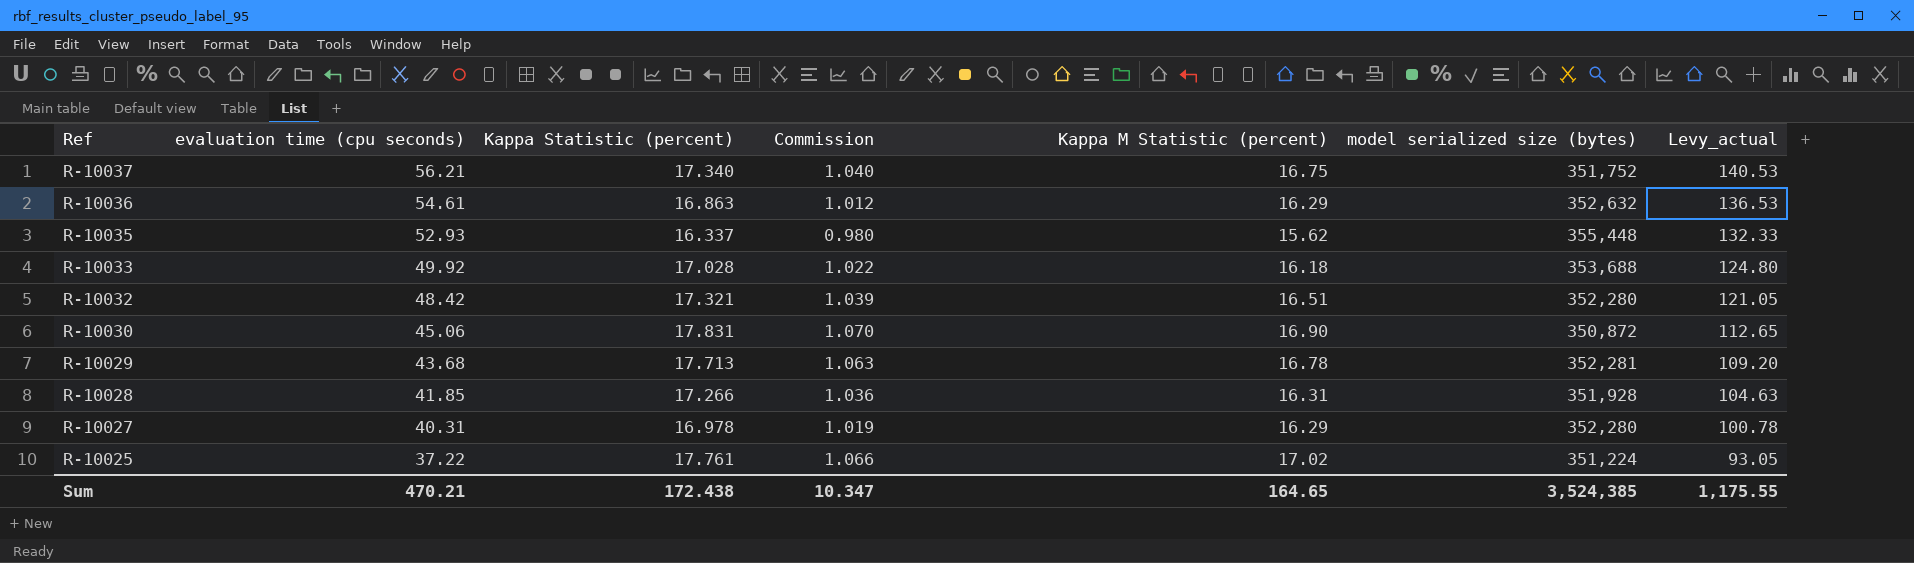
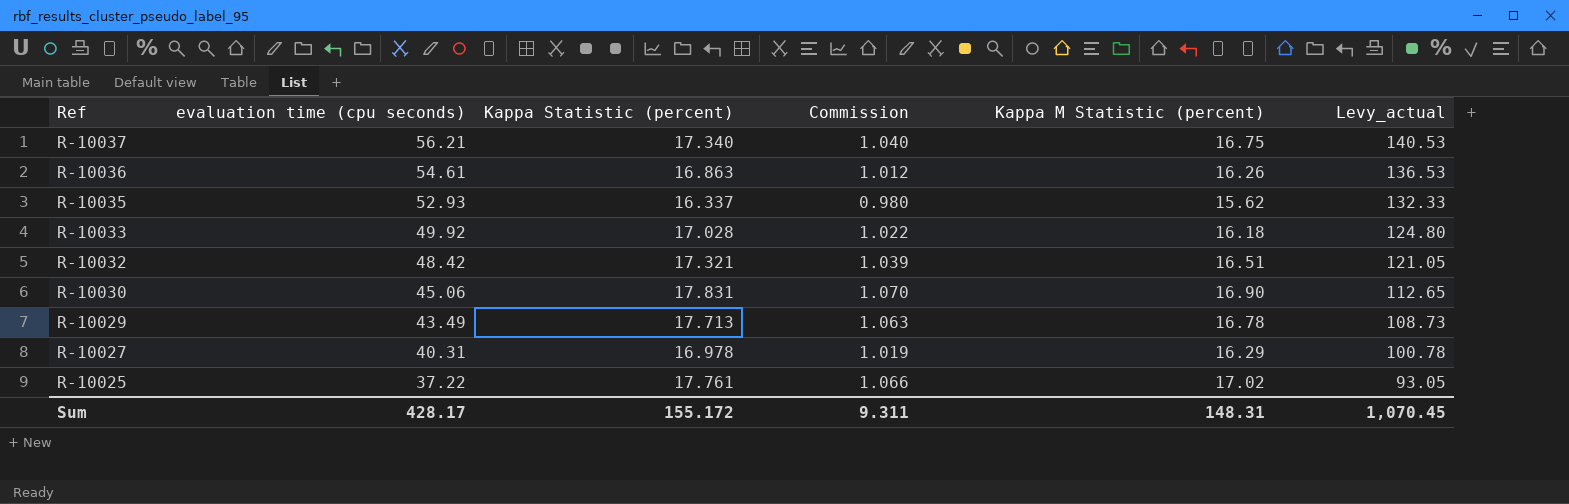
column model serialized size (bytes) | position: 6 -> none
row R-10028: 41.85 | 17.266 | 1.036 | 16.31 | 351,928 | 104.63 -> none
R-10036 | Kappa M Statistic (percent): 16.29 -> 16.26
R-10029 | evaluation time (cpu seconds): 43.68 -> 43.49
R-10029 | Levy_actual: 109.20 -> 108.73
Sum | evaluation time (cpu seconds): 470.21 -> 428.17
Sum | Kappa Statistic (percent): 172.438 -> 155.172
Sum | Commission: 10.347 -> 9.311
Sum | Kappa M Statistic (percent): 164.65 -> 148.31
Sum | Levy_actual: 1,175.55 -> 1,070.45

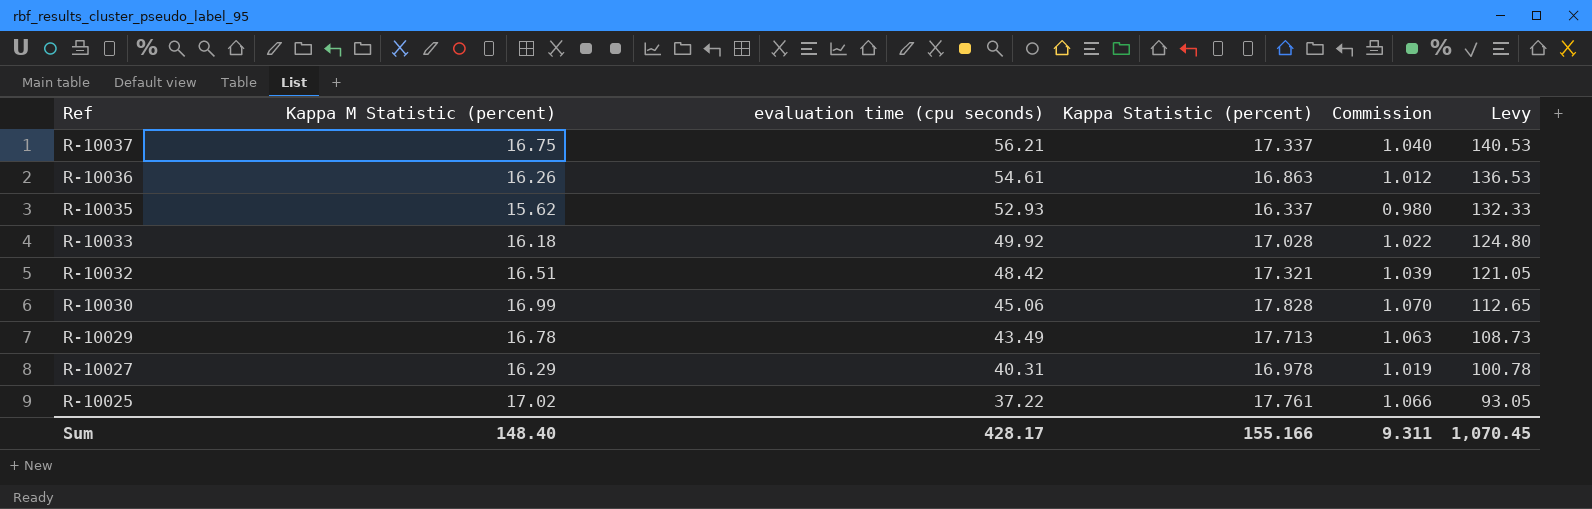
column Kappa M Statistic (percent) | position: 5 -> 2
column name: Levy_actual -> Levy
R-10037 | Kappa Statistic (percent): 17.340 -> 17.337
R-10030 | Kappa M Statistic (percent): 16.90 -> 16.99
R-10030 | Kappa Statistic (percent): 17.831 -> 17.828
Sum | Kappa M Statistic (percent): 148.31 -> 148.40
Sum | Kappa Statistic (percent): 155.172 -> 155.166

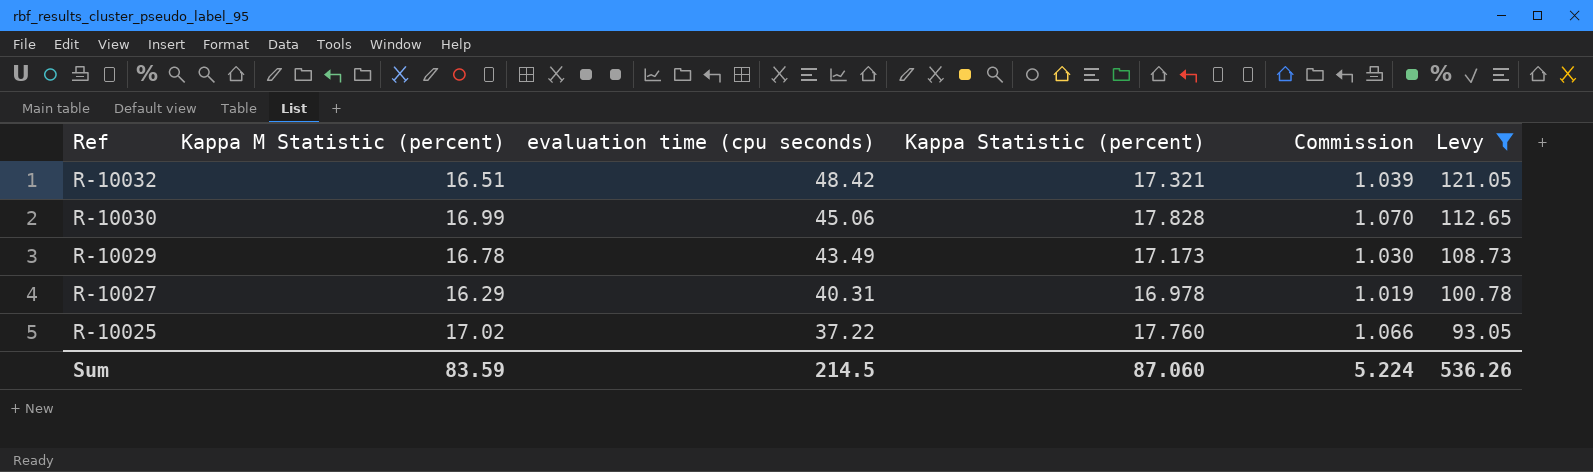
filter: none -> Levy <= 121.05
R-10029 | Kappa Statistic (percent): 17.713 -> 17.173
R-10029 | Commission: 1.063 -> 1.030
R-10025 | Kappa Statistic (percent): 17.761 -> 17.760
Sum | Kappa M Statistic (percent): 148.40 -> 83.59
Sum | evaluation time (cpu seconds): 428.17 -> 214.5
Sum | Kappa Statistic (percent): 155.166 -> 87.060
Sum | Commission: 9.311 -> 5.224
Sum | Levy: 1,070.45 -> 536.26

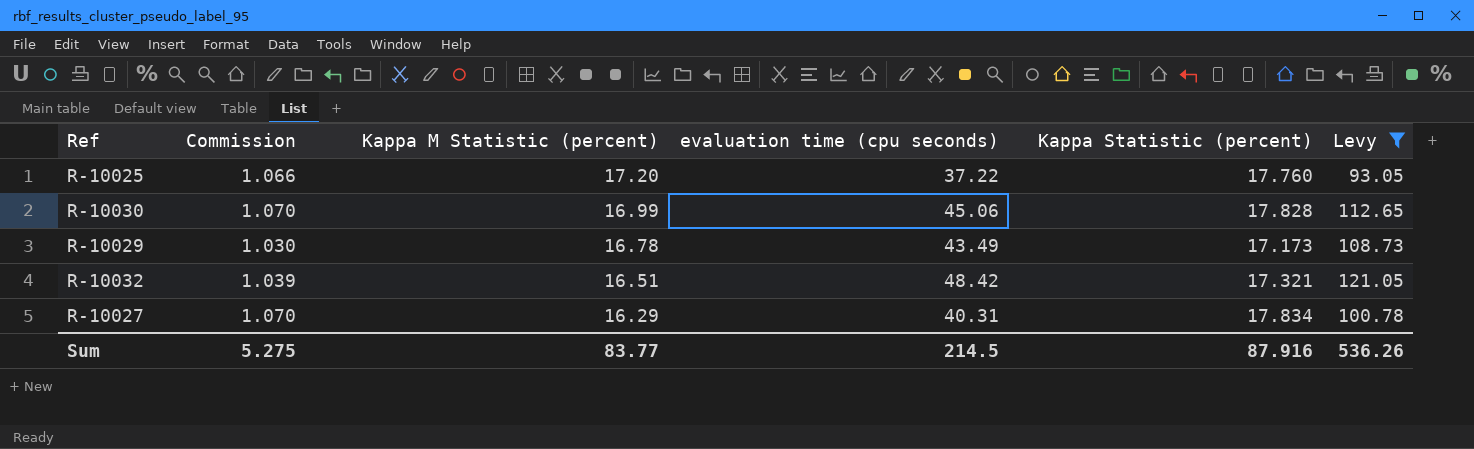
row order: Ref descending -> Kappa M Statistic (percent) descending
column Commission | position: 5 -> 2
R-10025 | Kappa M Statistic (percent): 17.02 -> 17.20
R-10027 | Commission: 1.019 -> 1.070
R-10027 | Kappa Statistic (percent): 16.978 -> 17.834
Sum | Commission: 5.224 -> 5.275
Sum | Kappa M Statistic (percent): 83.59 -> 83.77
Sum | Kappa Statistic (percent): 87.060 -> 87.916

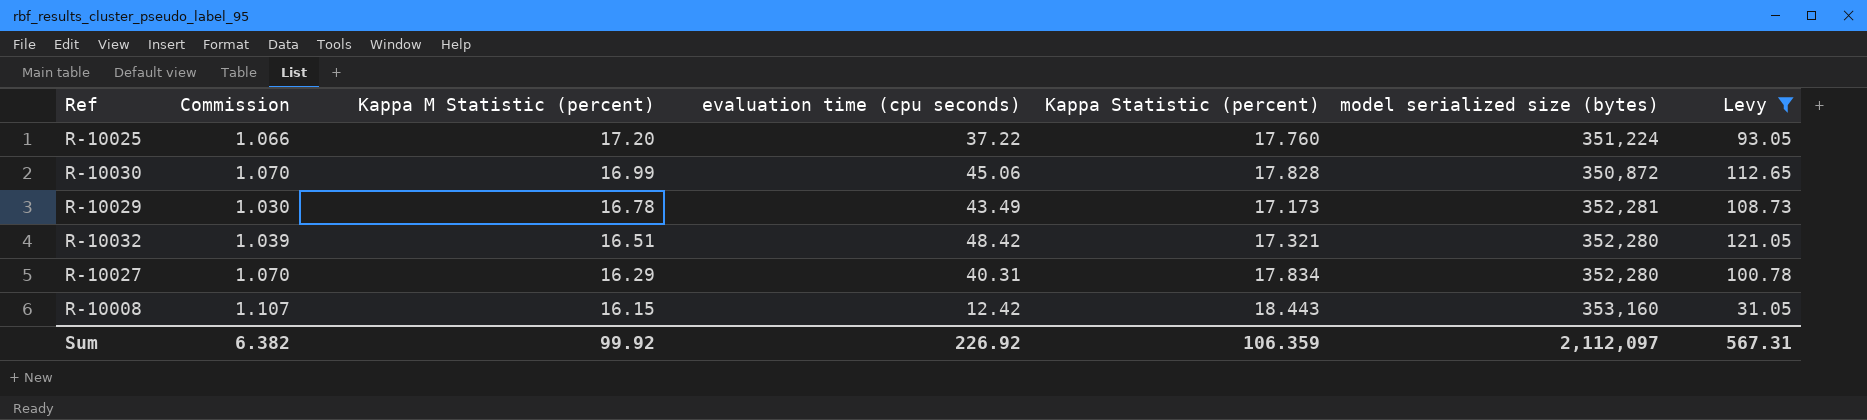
column model serialized size (bytes) | position: none -> 6
row R-10008: none -> 1.107 | 16.15 | 12.42 | 18.443 | 353,160 | 31.05
Sum | Commission: 5.275 -> 6.382
Sum | Kappa M Statistic (percent): 83.77 -> 99.92
Sum | evaluation time (cpu seconds): 214.5 -> 226.92
Sum | Kappa Statistic (percent): 87.916 -> 106.359
Sum | Levy: 536.26 -> 567.31

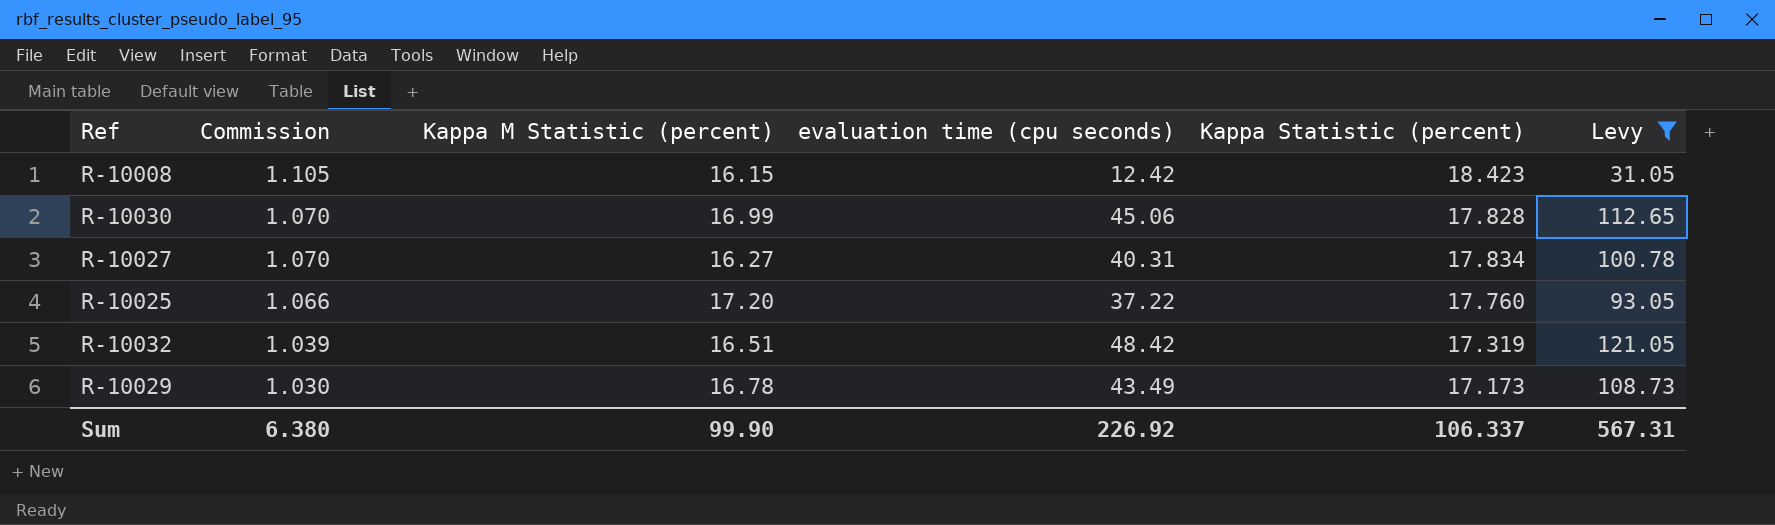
row order: Kappa M Statistic (percent) descending -> Commission descending
column model serialized size (bytes) | position: 6 -> none
R-10008 | Commission: 1.107 -> 1.105
R-10008 | Kappa Statistic (percent): 18.443 -> 18.423
R-10027 | Kappa M Statistic (percent): 16.29 -> 16.27
R-10032 | Kappa Statistic (percent): 17.321 -> 17.319
Sum | Commission: 6.382 -> 6.380
Sum | Kappa M Statistic (percent): 99.92 -> 99.90
Sum | Kappa Statistic (percent): 106.359 -> 106.337

